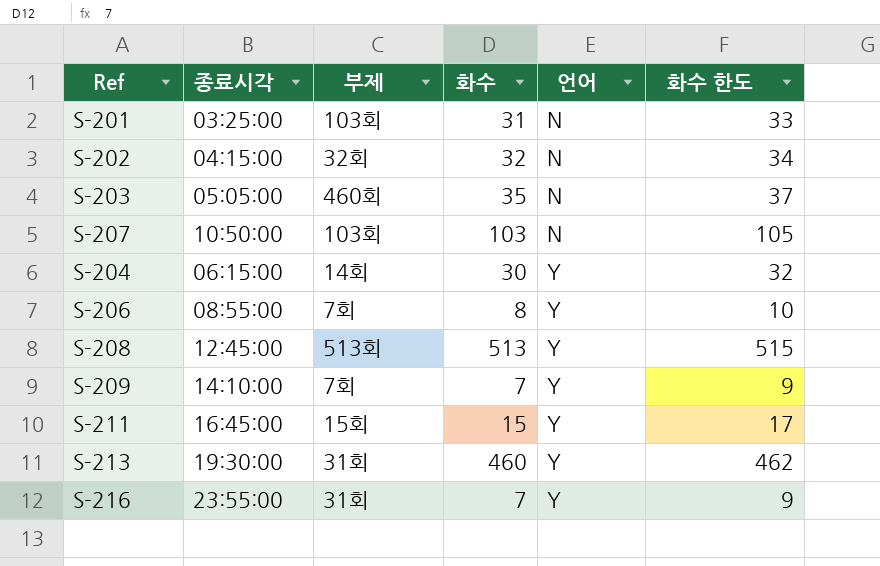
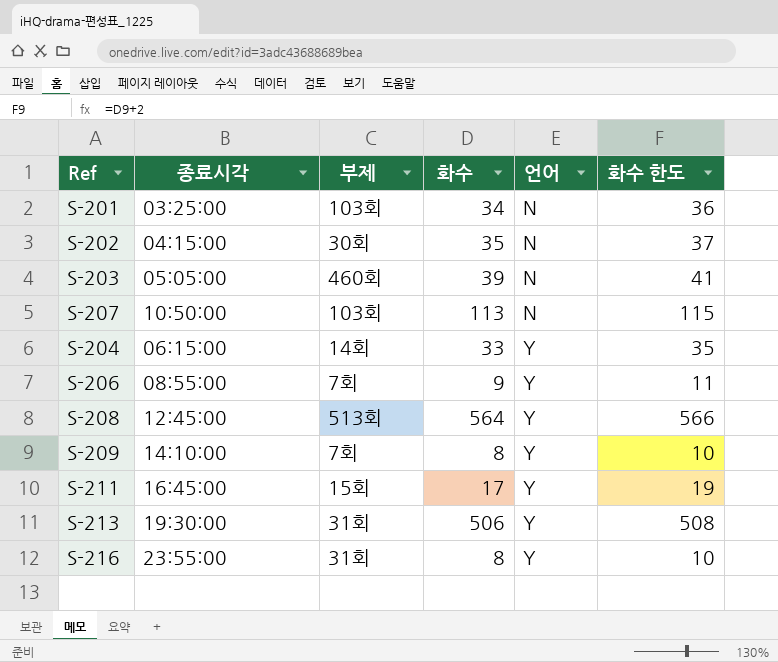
S-201 | 화수: 31 -> 34
S-201 | 화수 한도: 33 -> 36
S-202 | 부제: 32회 -> 30회
S-202 | 화수: 32 -> 35
S-202 | 화수 한도: 34 -> 37
S-203 | 화수: 35 -> 39
S-203 | 화수 한도: 37 -> 41
S-207 | 화수: 103 -> 113
S-207 | 화수 한도: 105 -> 115
S-204 | 화수: 30 -> 33
S-204 | 화수 한도: 32 -> 35
S-206 | 화수: 8 -> 9
S-206 | 화수 한도: 10 -> 11
S-208 | 화수: 513 -> 564
S-208 | 화수 한도: 515 -> 566
S-209 | 화수: 7 -> 8
S-209 | 화수 한도: 9 -> 10
S-211 | 화수: 15 -> 17
S-211 | 화수 한도: 17 -> 19
S-213 | 화수: 460 -> 506
S-213 | 화수 한도: 462 -> 508
S-216 | 화수: 7 -> 8
S-216 | 화수 한도: 9 -> 10

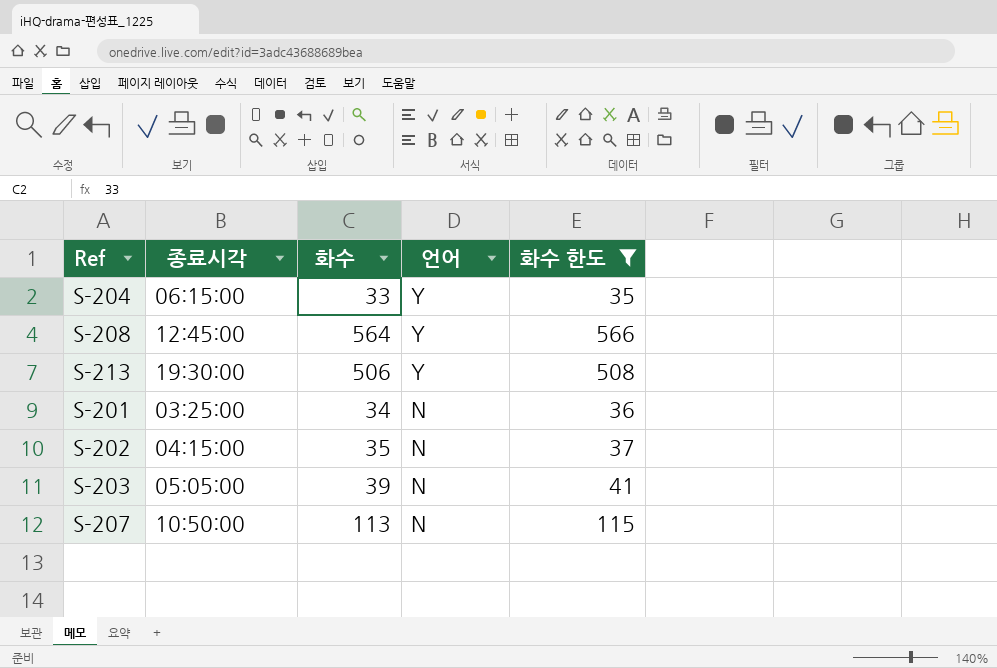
filter: none -> 화수 한도 >= 35
row order: 언어 ascending -> 언어 descending
column 부제 | position: 3 -> none

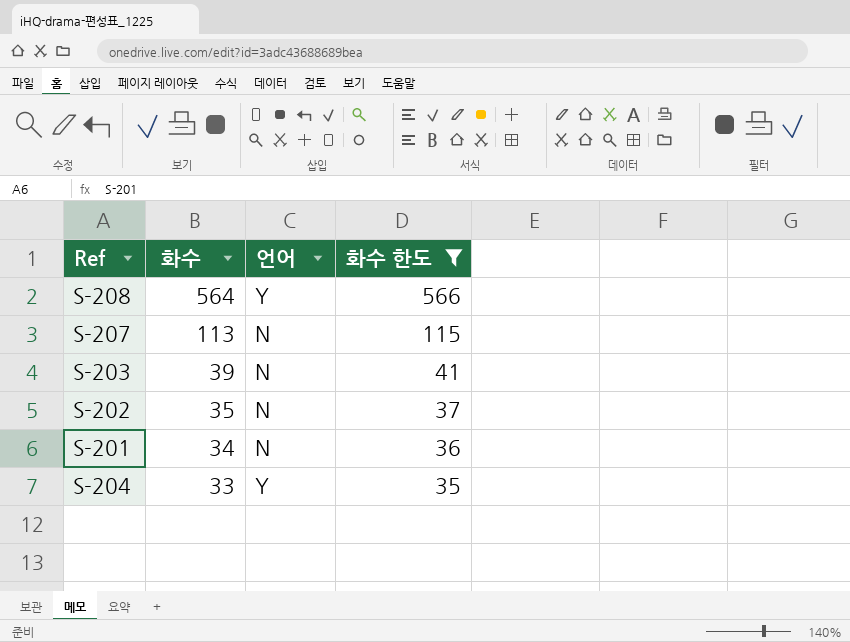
row order: 언어 descending -> 화수 descending
column 종료시각 | position: 2 -> none
row S-213: 19:30:00 | 506 | Y | 508 -> none

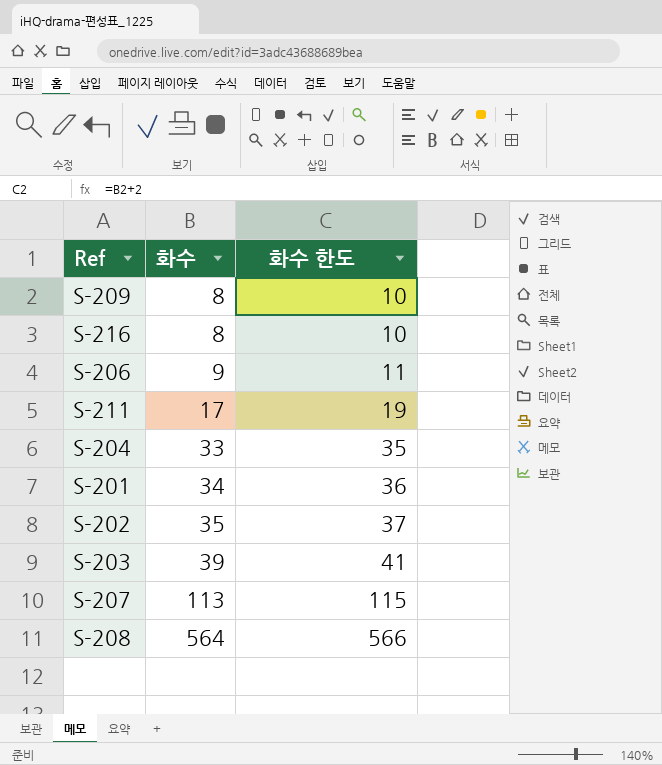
filter: 화수 한도 >= 35 -> none
row order: 화수 descending -> 화수 ascending
column 언어 | position: 3 -> none

